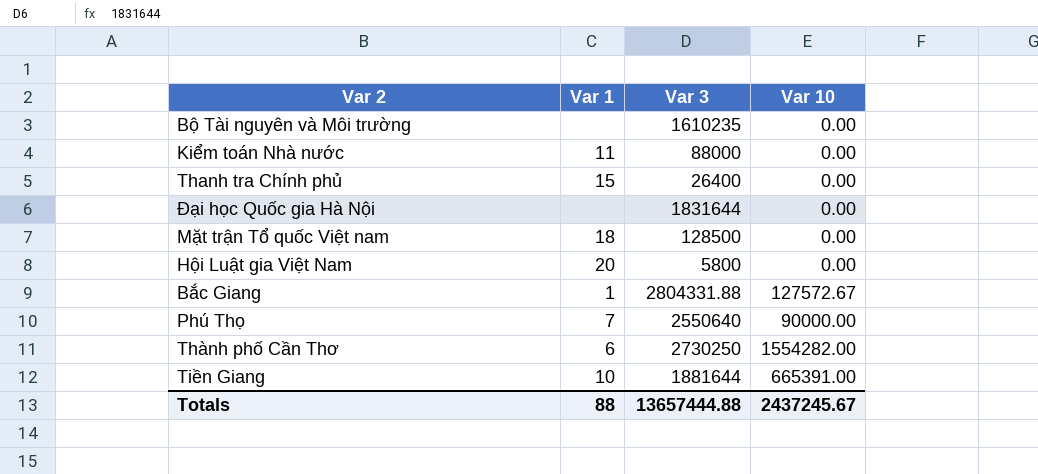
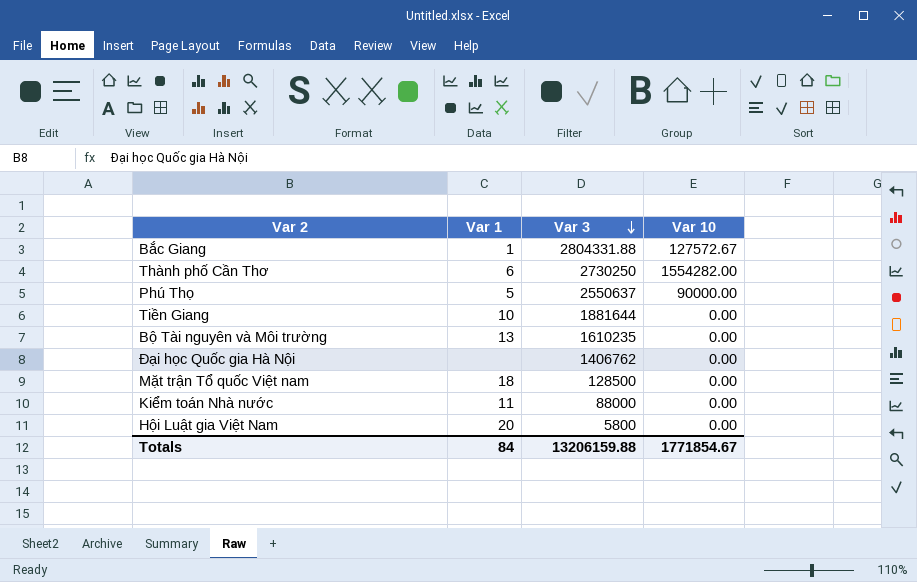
row order: none -> Var 3 descending
row Thanh tra Chính phủ: 15 | 26400 | 0.00 -> none
Phú Thọ | Var 1: 7 -> 5
Phú Thọ | Var 3: 2550640 -> 2550637
Tiền Giang | Var 10: 665391.00 -> 0.00
Bộ Tài nguyên và Môi trường | Var 1: none -> 13
Đại học Quốc gia Hà Nội | Var 3: 1831644 -> 1406762
Totals | Var 1: 88 -> 84
Totals | Var 3: 13657444.88 -> 13206159.88
Totals | Var 10: 2437245.67 -> 1771854.67

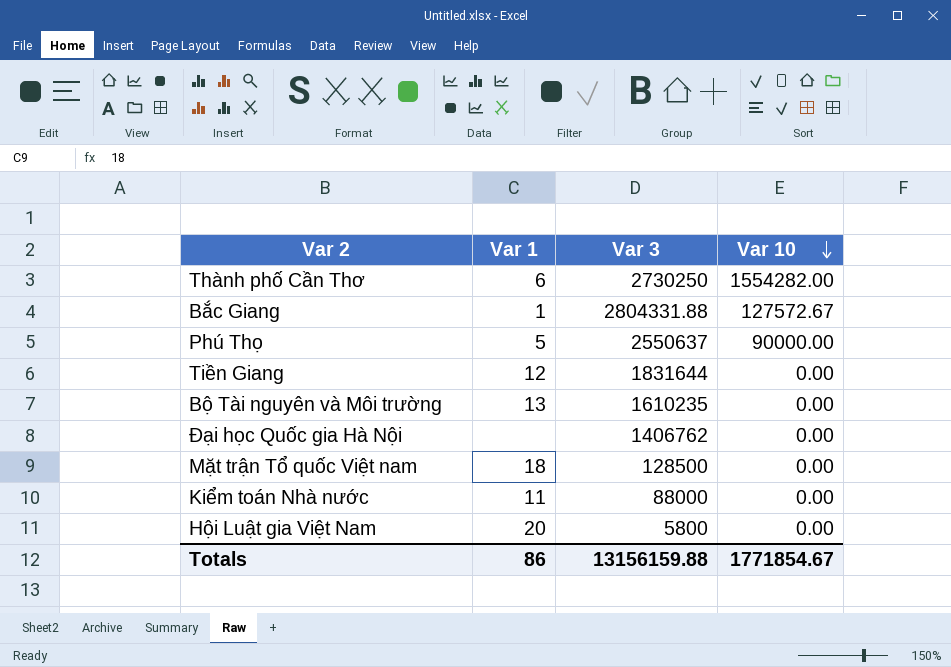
row order: Var 3 descending -> Var 10 descending
Tiền Giang | Var 1: 10 -> 12
Tiền Giang | Var 3: 1881644 -> 1831644
Totals | Var 1: 84 -> 86
Totals | Var 3: 13206159.88 -> 13156159.88

